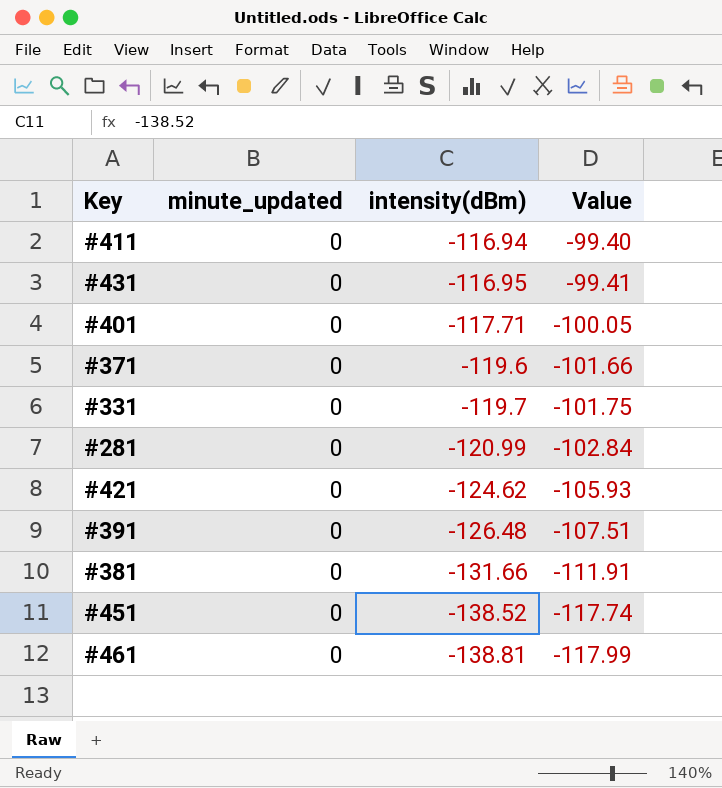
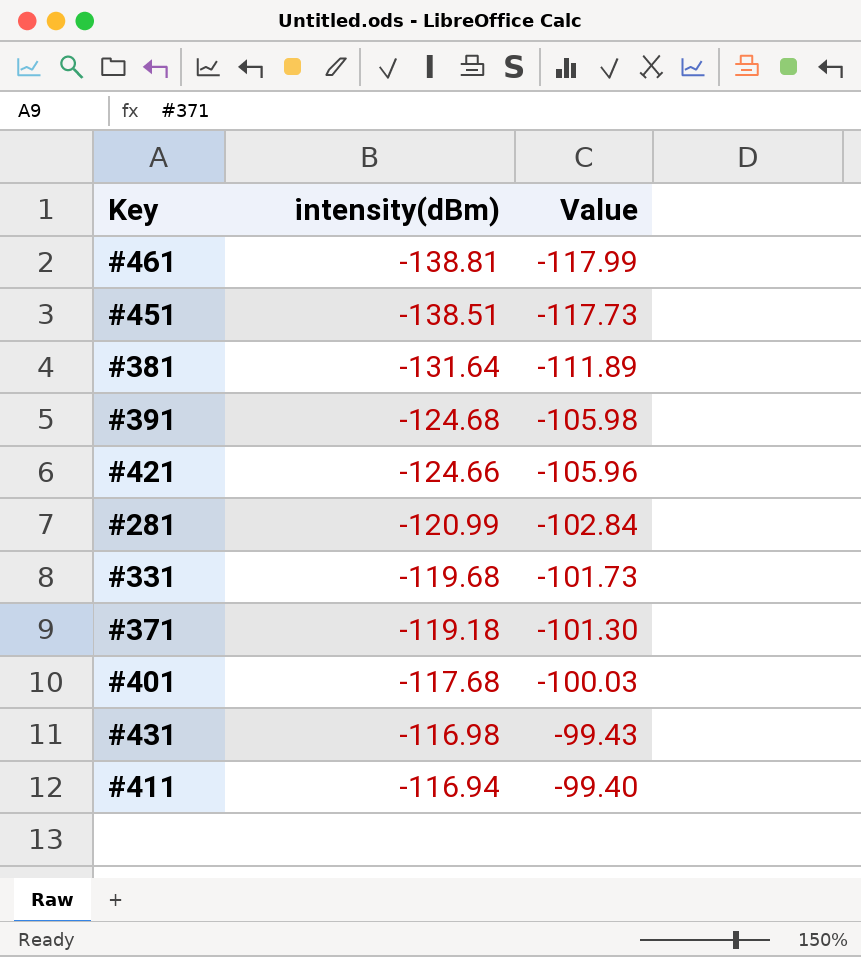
row order: intensity(dBm) descending -> intensity(dBm) ascending
column minute_updated | position: 2 -> none
#451 | intensity(dBm): -138.52 -> -138.51
#451 | Value: -117.74 -> -117.73
#381 | intensity(dBm): -131.66 -> -131.64
#381 | Value: -111.91 -> -111.89
#391 | intensity(dBm): -126.48 -> -124.68
#391 | Value: -107.51 -> -105.98
#421 | intensity(dBm): -124.62 -> -124.66
#421 | Value: -105.93 -> -105.96
#331 | intensity(dBm): -119.7 -> -119.68
#331 | Value: -101.75 -> -101.73
#371 | intensity(dBm): -119.6 -> -119.18
#371 | Value: -101.66 -> -101.30
#401 | intensity(dBm): -117.71 -> -117.68
#401 | Value: -100.05 -> -100.03
#431 | intensity(dBm): -116.95 -> -116.98
#431 | Value: -99.41 -> -99.43

